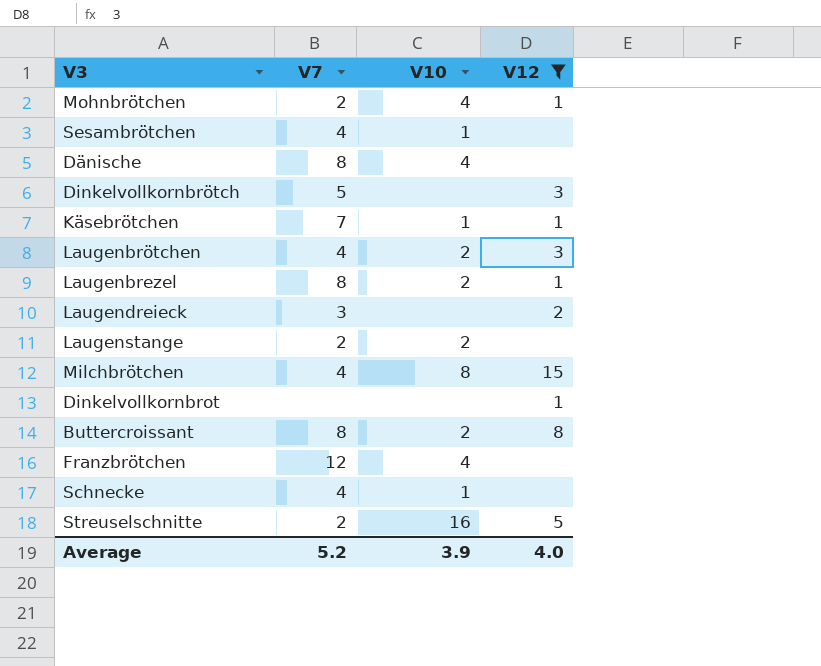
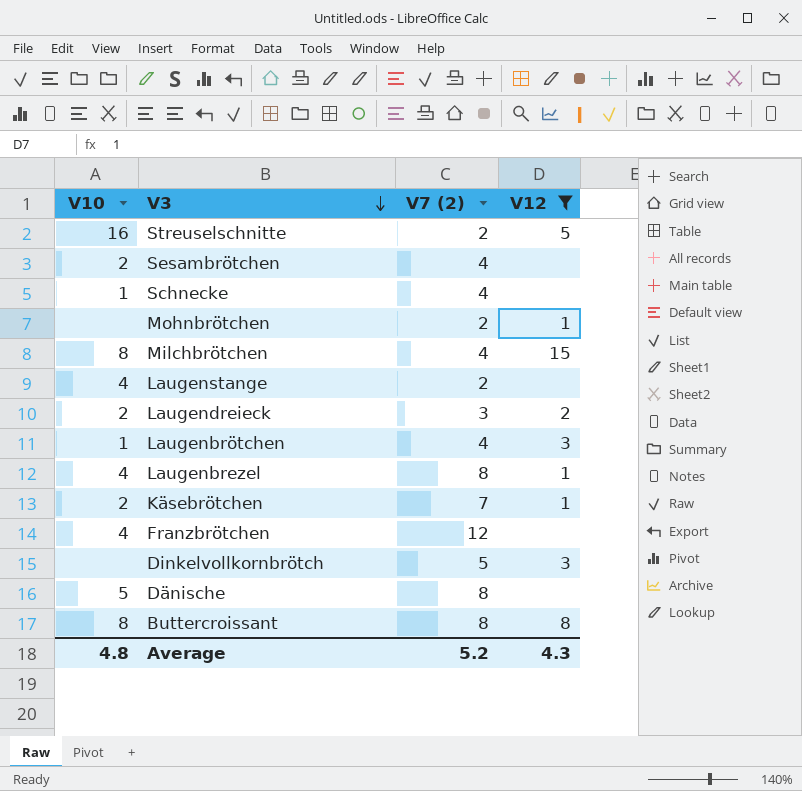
row order: none -> V3 descending
column V10 | position: 3 -> 1
column name: V7 -> V7 (2)
row Dinkelvollkornbrot: none | none | 1 -> none
Sesambrötchen | V10: 1 -> 2
Mohnbrötchen | V10: 4 -> none
Laugenstange | V10: 2 -> 4
Laugendreieck | V10: none -> 2
Laugenbrötchen | V10: 2 -> 1
Laugenbrezel | V10: 2 -> 4
Käsebrötchen | V10: 1 -> 2
Dänische | V10: 4 -> 5
Buttercroissant | V10: 2 -> 8
Average | V10: 3.9 -> 4.8
Average | V12: 4.0 -> 4.3

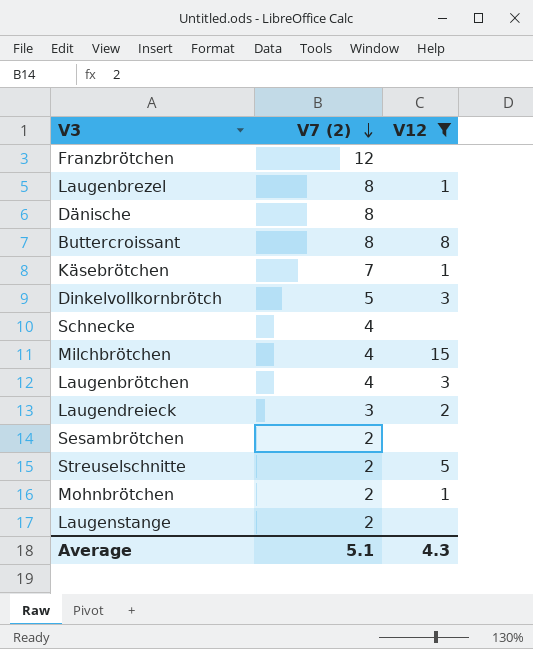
row order: V3 descending -> V7 (2) descending
column V10 | position: 1 -> none
Sesambrötchen | V7 (2): 4 -> 2
Average | V7 (2): 5.2 -> 5.1

